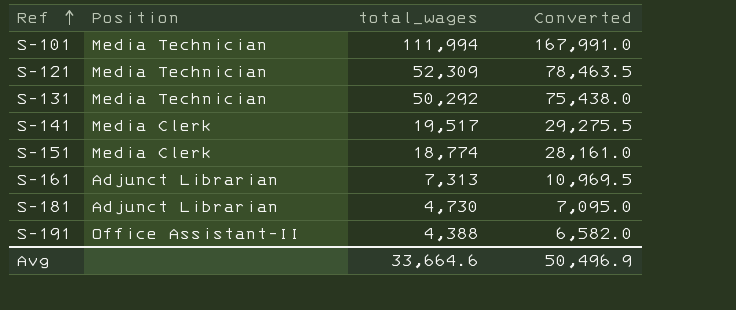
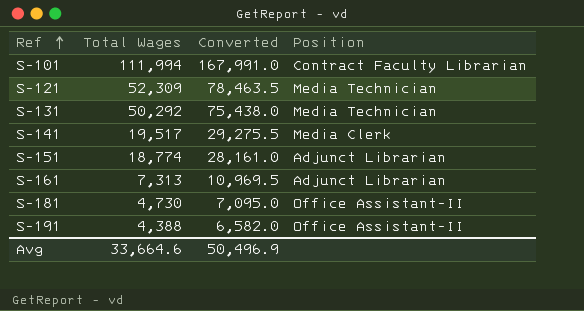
column name: total_wages -> Total Wages
column Position | position: 2 -> 4
S-101 | Position: Media Technician -> Contract Faculty Librarian
S-151 | Position: Media Clerk -> Adjunct Librarian
S-181 | Position: Adjunct Librarian -> Office Assistant-II

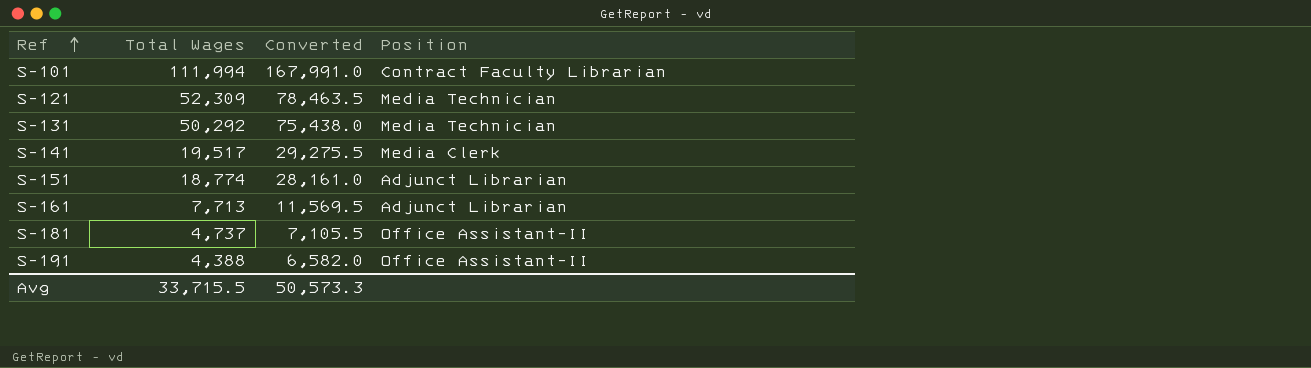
S-161 | Total Wages: 7,313 -> 7,713
S-161 | Converted: 10,969.5 -> 11,569.5
S-181 | Total Wages: 4,730 -> 4,737
S-181 | Converted: 7,095.0 -> 7,105.5
Avg | Total Wages: 33,664.6 -> 33,715.5
Avg | Converted: 50,496.9 -> 50,573.3

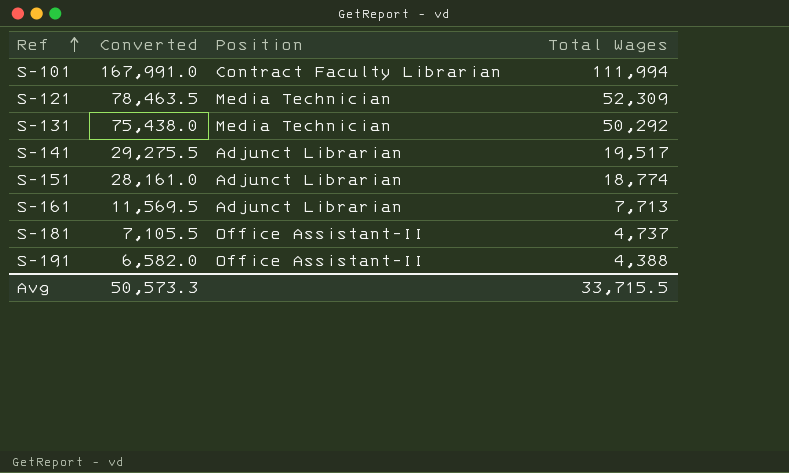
column Total Wages | position: 2 -> 4
S-141 | Position: Media Clerk -> Adjunct Librarian

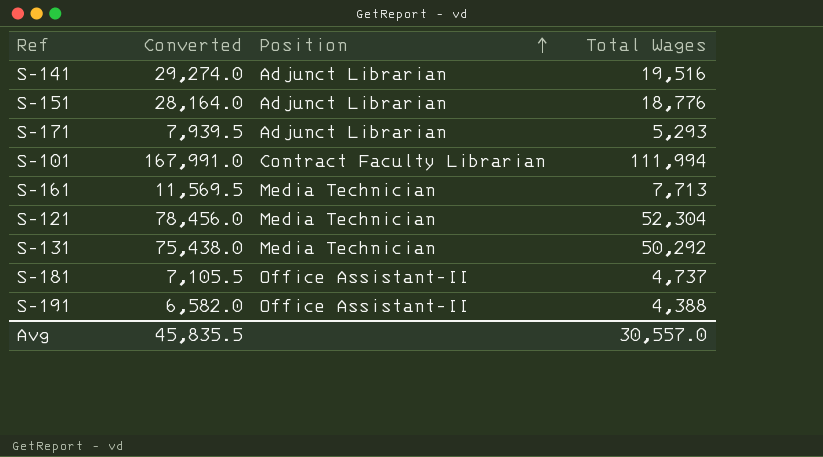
row order: Ref ascending -> Position ascending
S-141 | Converted: 29,275.5 -> 29,274.0
S-141 | Total Wages: 19,517 -> 19,516
S-151 | Converted: 28,161.0 -> 28,164.0
S-151 | Total Wages: 18,774 -> 18,776
row S-171: none -> 7,939.5 | Adjunct Librarian | 5,293
S-161 | Position: Adjunct Librarian -> Media Technician
S-121 | Converted: 78,463.5 -> 78,456.0
S-121 | Total Wages: 52,309 -> 52,304
Avg | Converted: 50,573.3 -> 45,835.5
Avg | Total Wages: 33,715.5 -> 30,557.0

